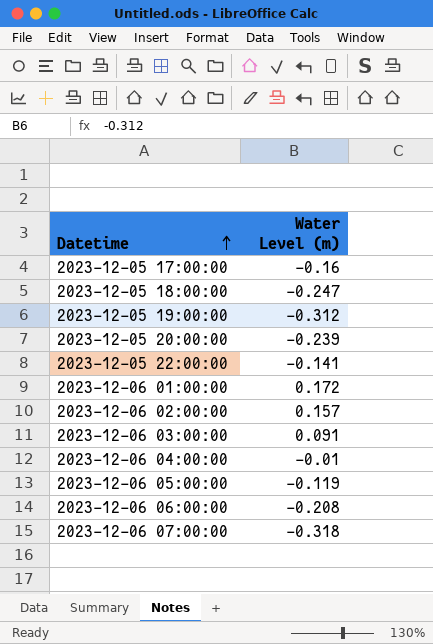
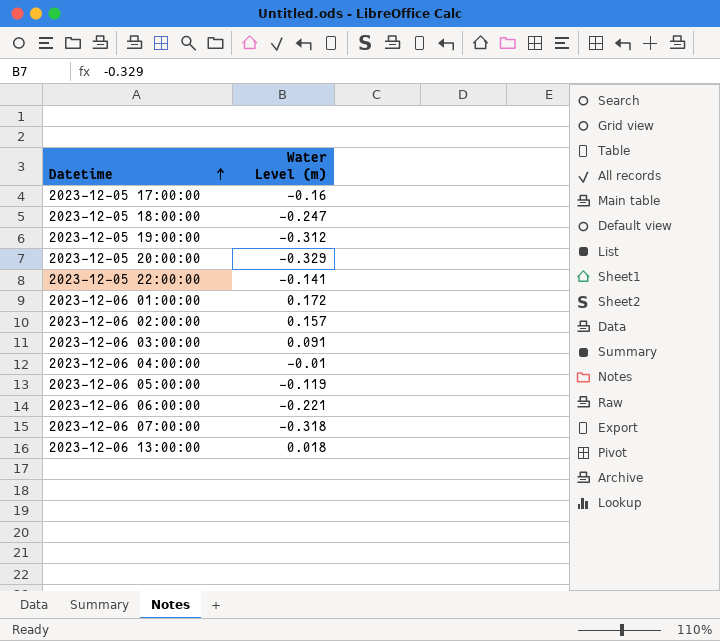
2023-12-05 20:00:00 | Water Level (m): -0.239 -> -0.329
2023-12-06 06:00:00 | Water Level (m): -0.208 -> -0.221
row 2023-12-06 13:00:00: none -> 0.018

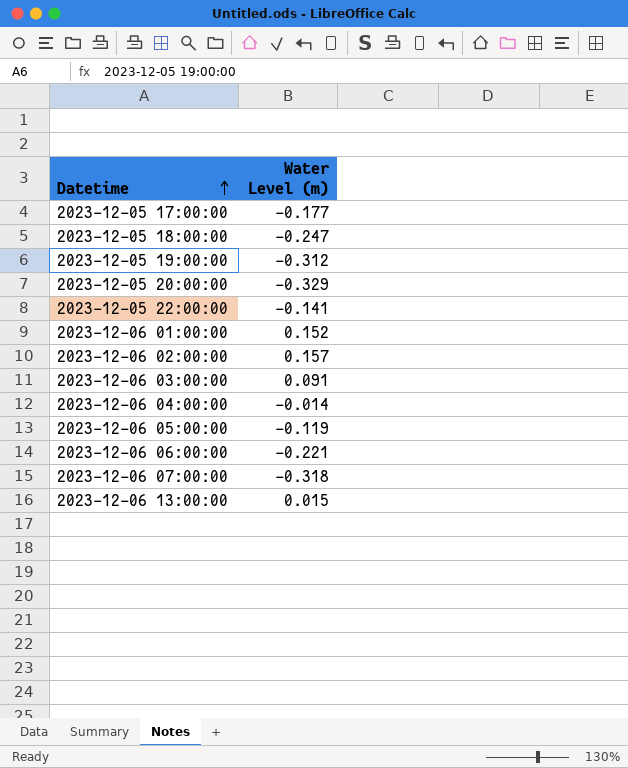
2023-12-05 17:00:00 | Water Level (m): -0.16 -> -0.177
2023-12-06 01:00:00 | Water Level (m): 0.172 -> 0.152
2023-12-06 04:00:00 | Water Level (m): -0.01 -> -0.014
2023-12-06 13:00:00 | Water Level (m): 0.018 -> 0.015

